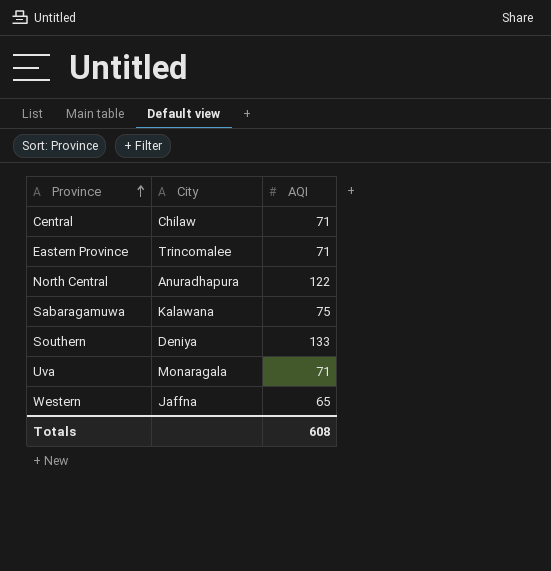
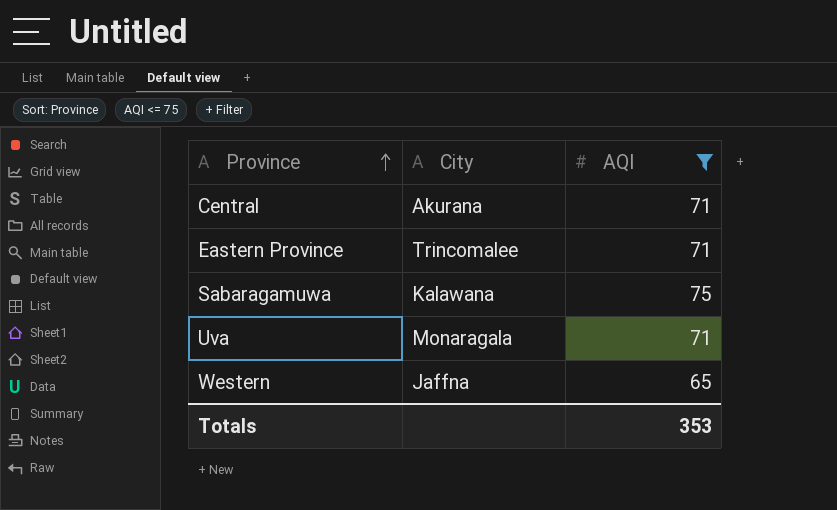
filter: none -> AQI <= 75
Central | City: Chilaw -> Akurana
Totals | AQI: 608 -> 353

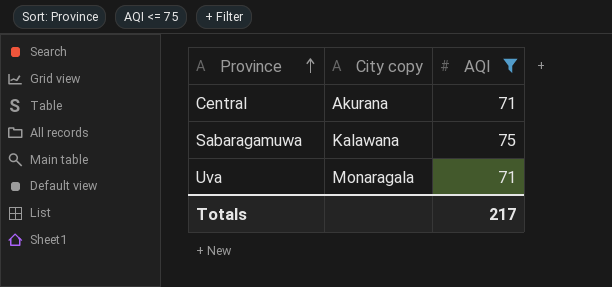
column name: City -> City copy
row Eastern Province: Trincomalee | 71 -> none
row Western: Jaffna | 65 -> none
Totals | AQI: 353 -> 217

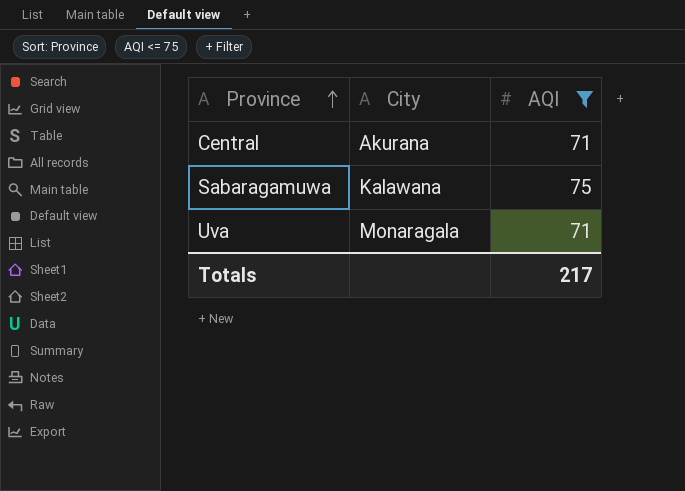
column name: City copy -> City

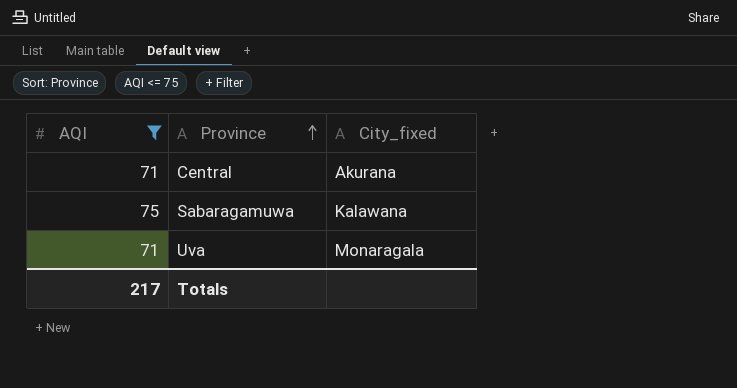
column AQI | position: 3 -> 1
column name: City -> City_fixed

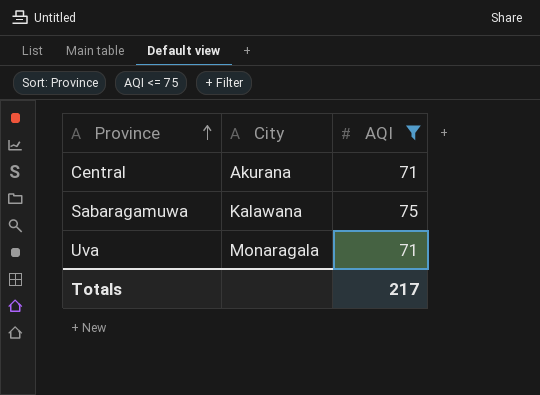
column name: City_fixed -> City
column AQI | position: 1 -> 3

